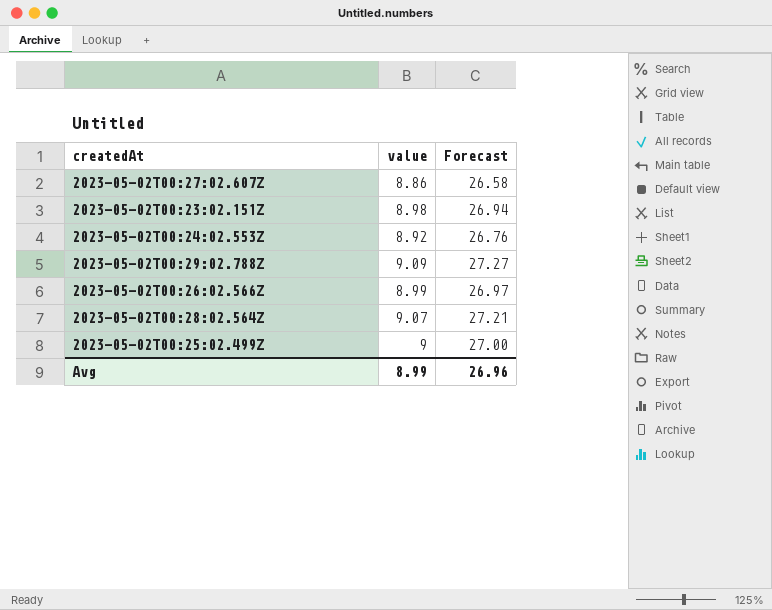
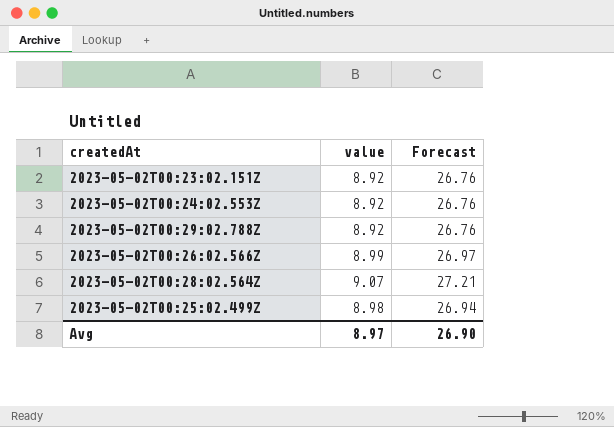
row 2023-05-02T00:27:02.607Z: 8.86 | 26.58 -> none
2023-05-02T00:23:02.151Z | value: 8.98 -> 8.92
2023-05-02T00:23:02.151Z | Forecast: 26.94 -> 26.76
2023-05-02T00:29:02.788Z | value: 9.09 -> 8.92
2023-05-02T00:29:02.788Z | Forecast: 27.27 -> 26.76
2023-05-02T00:25:02.499Z | value: 9 -> 8.98
2023-05-02T00:25:02.499Z | Forecast: 27.00 -> 26.94
Avg | value: 8.99 -> 8.97
Avg | Forecast: 26.96 -> 26.90

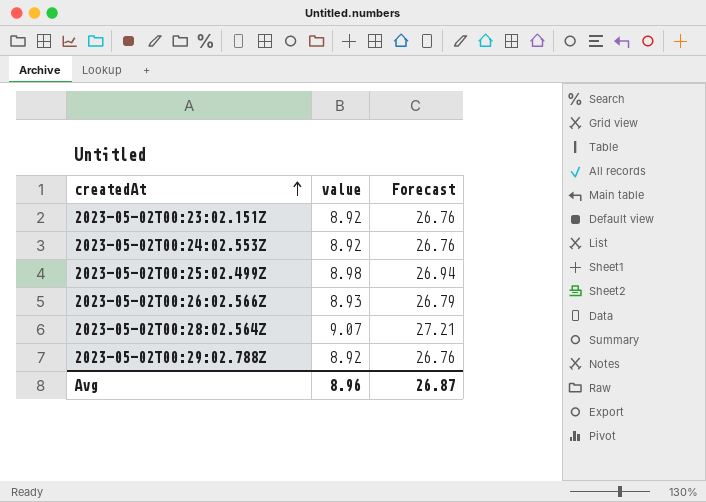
row order: none -> createdAt ascending
2023-05-02T00:26:02.566Z | value: 8.99 -> 8.93
2023-05-02T00:26:02.566Z | Forecast: 26.97 -> 26.79
Avg | value: 8.97 -> 8.96
Avg | Forecast: 26.90 -> 26.87

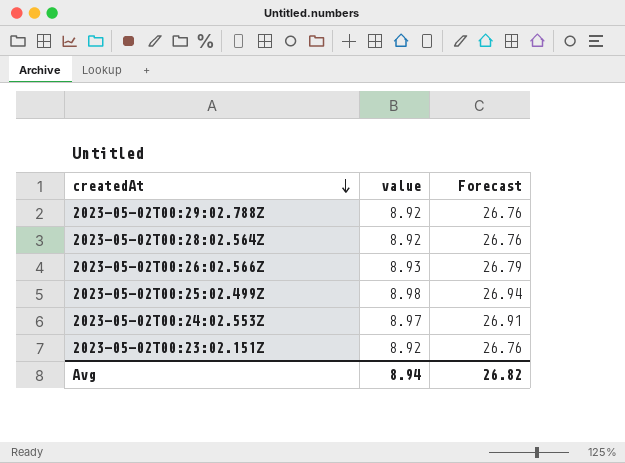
row order: createdAt ascending -> createdAt descending
2023-05-02T00:28:02.564Z | value: 9.07 -> 8.92
2023-05-02T00:28:02.564Z | Forecast: 27.21 -> 26.76
2023-05-02T00:24:02.553Z | value: 8.92 -> 8.97
2023-05-02T00:24:02.553Z | Forecast: 26.76 -> 26.91
Avg | value: 8.96 -> 8.94
Avg | Forecast: 26.87 -> 26.82

